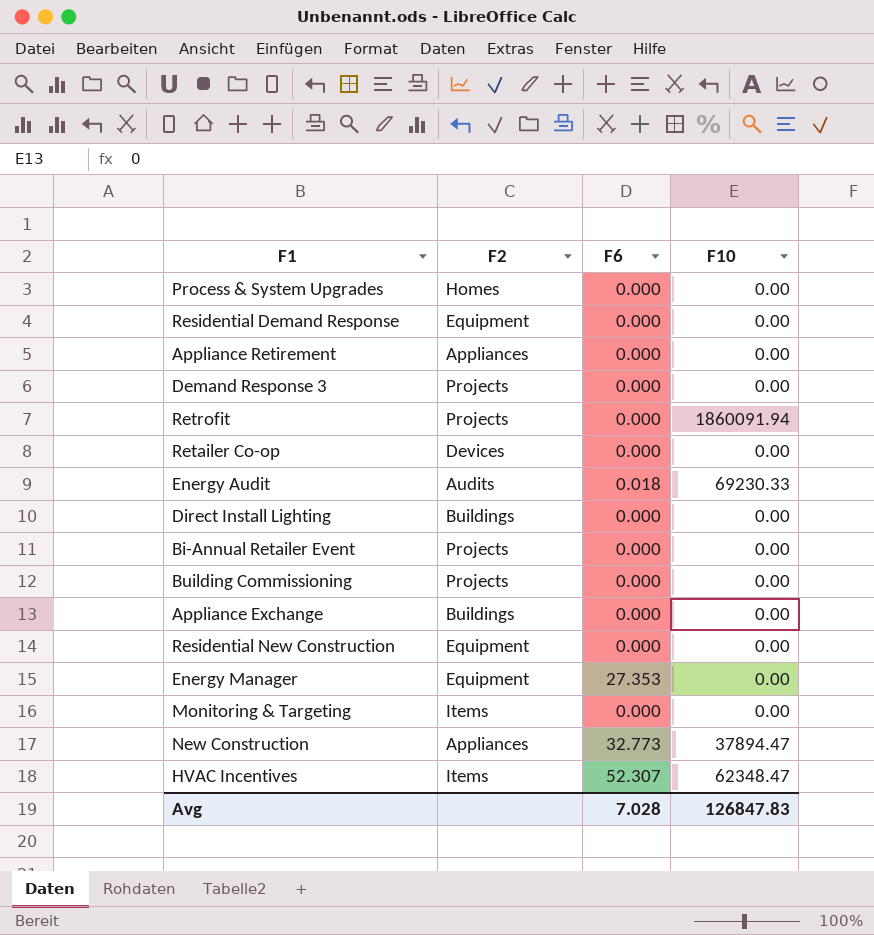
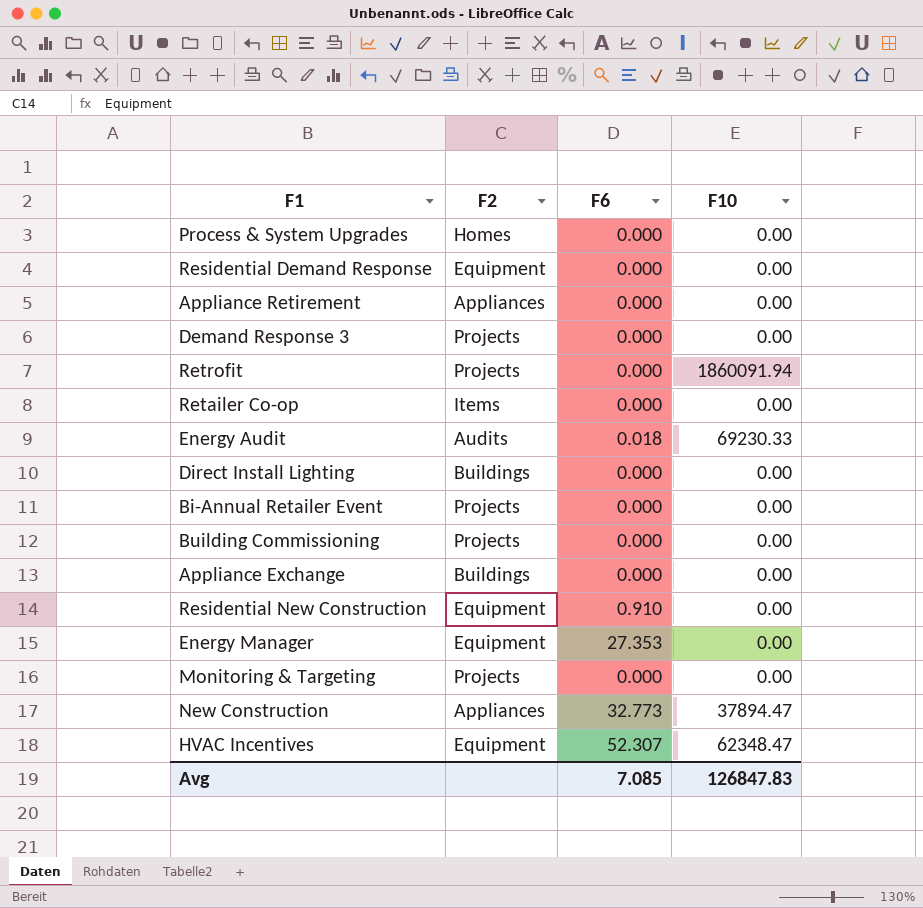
Retailer Co-op | F2: Devices -> Items
Residential New Construction | F6: 0.000 -> 0.910
Monitoring & Targeting | F2: Items -> Projects
HVAC Incentives | F2: Items -> Equipment
Avg | F6: 7.028 -> 7.085

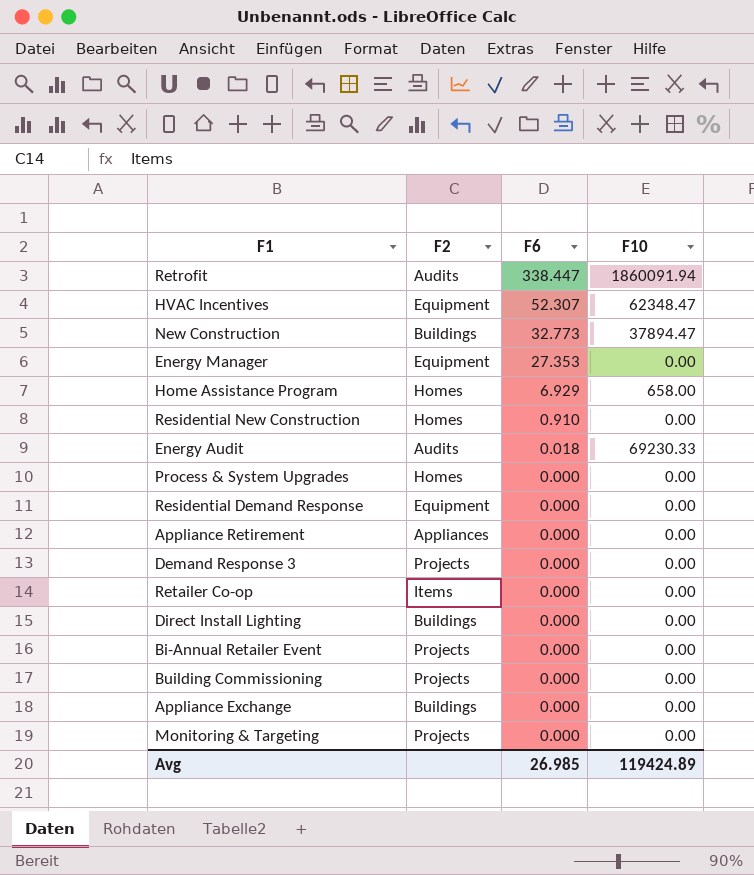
row order: none -> F6 descending
Retrofit | F2: Projects -> Audits
Retrofit | F6: 0.000 -> 338.447
New Construction | F2: Appliances -> Buildings
row Home Assistance Program: none -> Homes | 6.929 | 658.00
Residential New Construction | F2: Equipment -> Homes
Avg | F6: 7.085 -> 26.985
Avg | F10: 126847.83 -> 119424.89

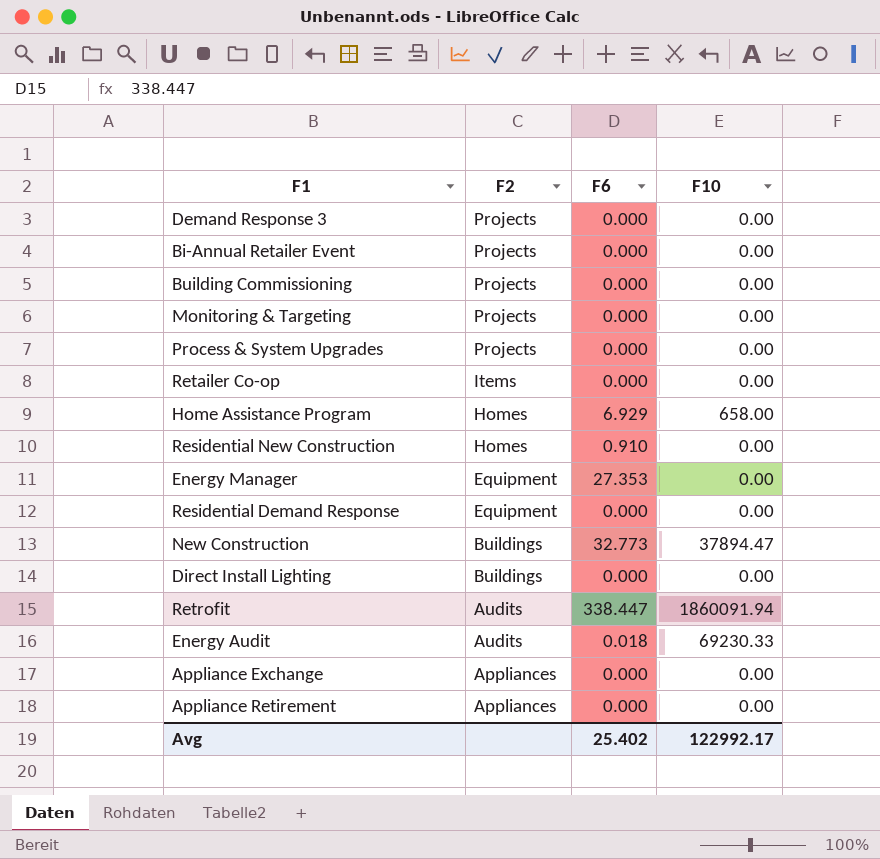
row order: F6 descending -> F2 descending
row HVAC Incentives: Equipment | 52.307 | 62348.47 -> none
Process & System Upgrades | F2: Homes -> Projects
Appliance Exchange | F2: Buildings -> Appliances
Avg | F6: 26.985 -> 25.402
Avg | F10: 119424.89 -> 122992.17

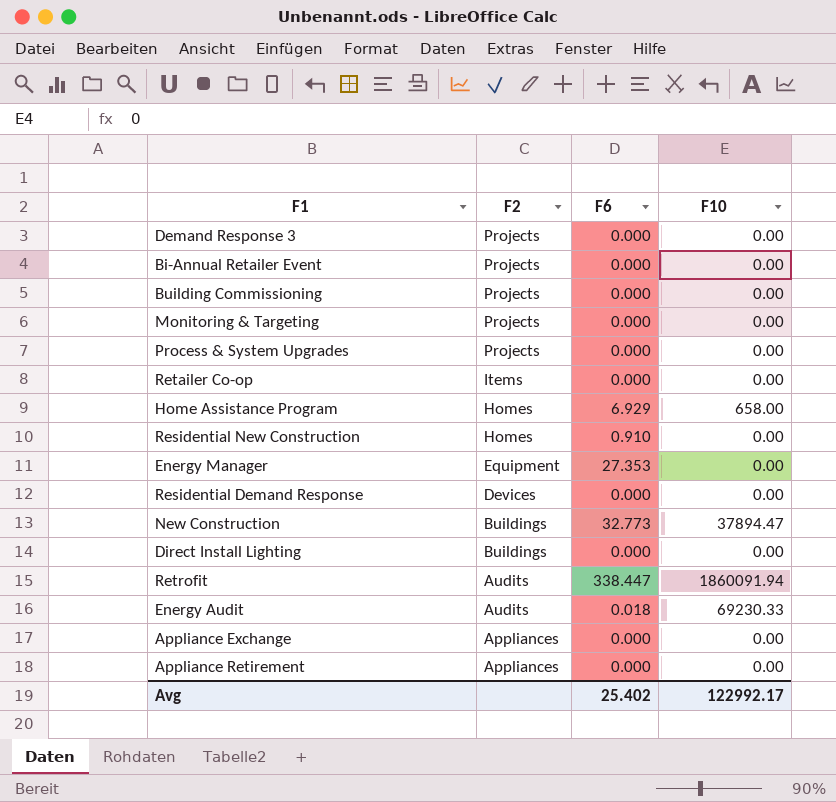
Residential Demand Response | F2: Equipment -> Devices

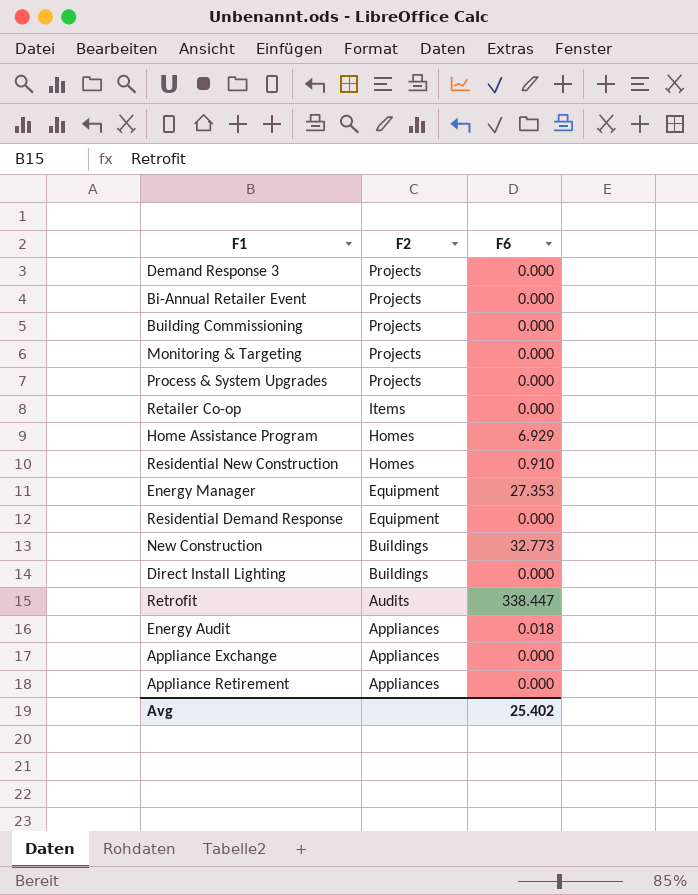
column F10 | position: 4 -> none
Residential Demand Response | F2: Devices -> Equipment
Energy Audit | F2: Audits -> Appliances

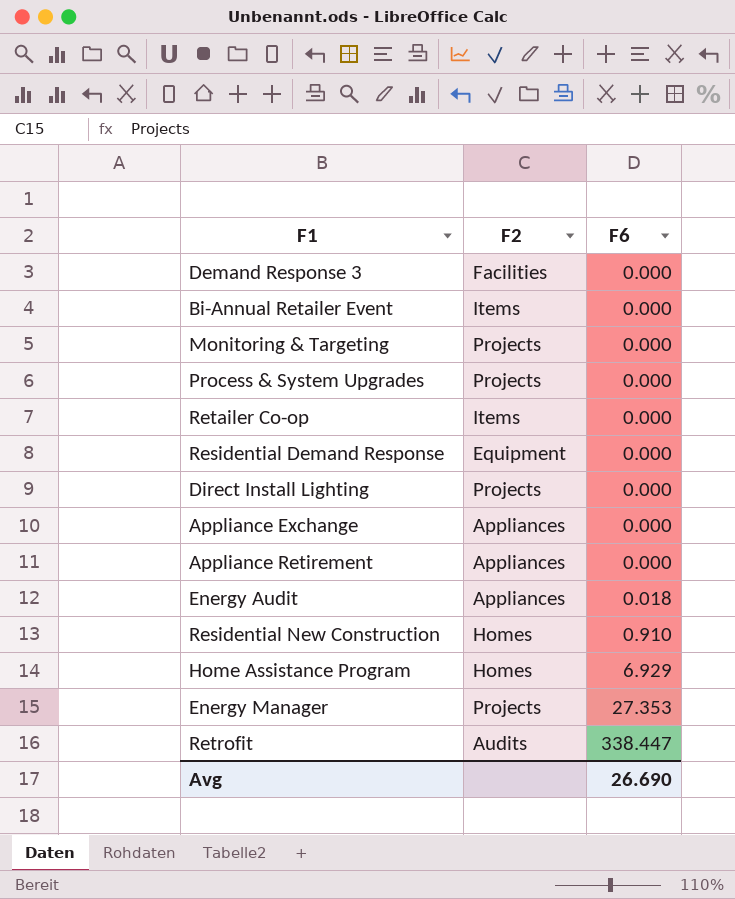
row order: F2 descending -> F6 ascending
row Building Commissioning: Projects | 0.000 -> none
row New Construction: Buildings | 32.773 -> none
Demand Response 3 | F2: Projects -> Facilities
Bi-Annual Retailer Event | F2: Projects -> Items
Direct Install Lighting | F2: Buildings -> Projects
Energy Manager | F2: Equipment -> Projects
Avg | F6: 25.402 -> 26.690

